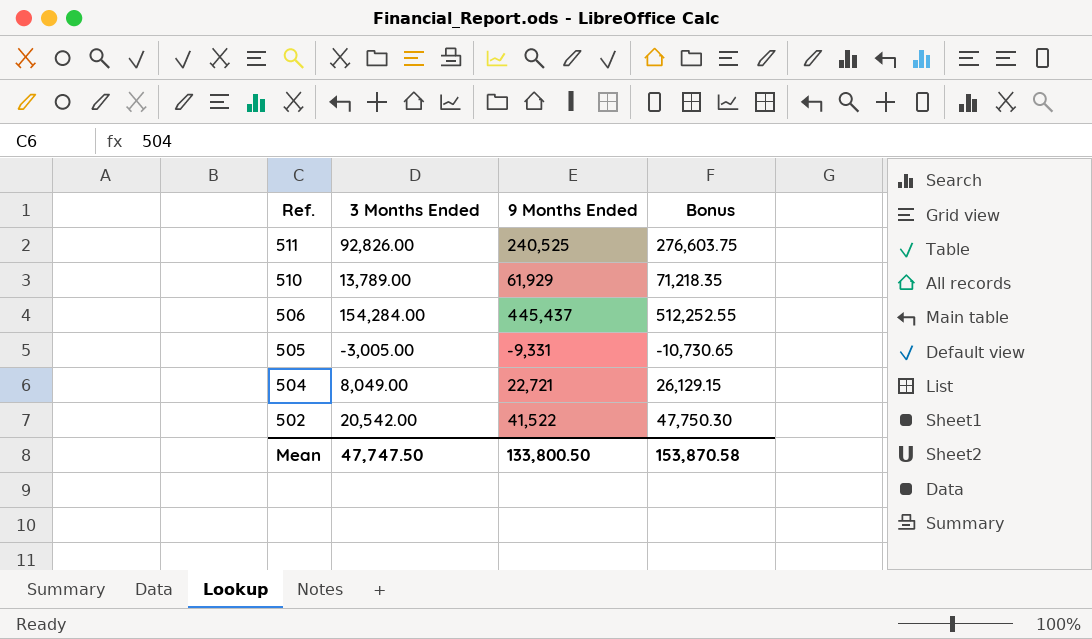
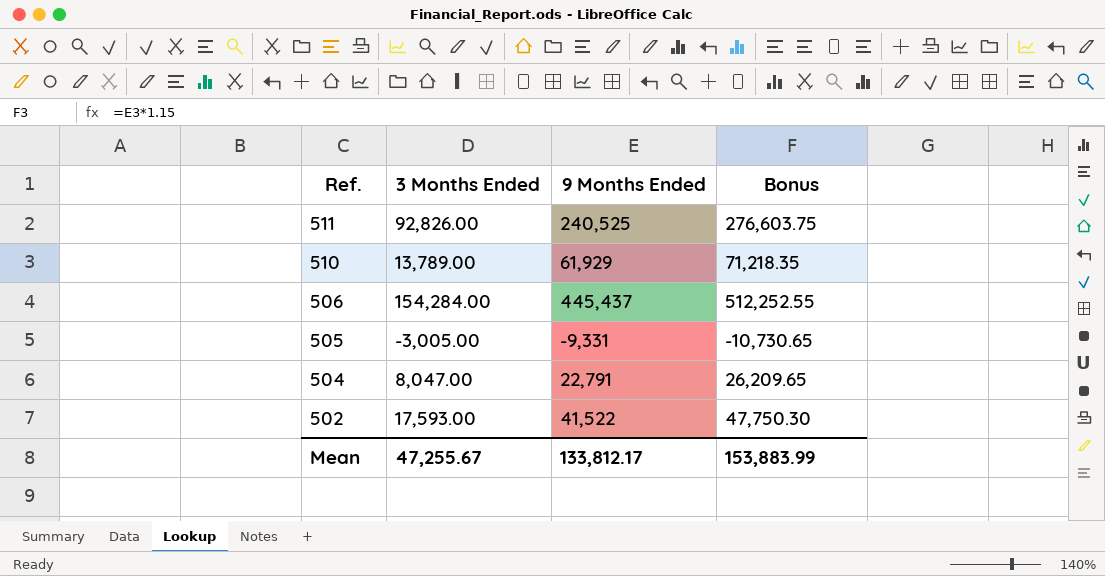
504 | 3 Months Ended: 8,049.00 -> 8,047.00
504 | 9 Months Ended: 22,721 -> 22,791
504 | Bonus: 26,129.15 -> 26,209.65
502 | 3 Months Ended: 20,542.00 -> 17,593.00
Mean | 3 Months Ended: 47,747.50 -> 47,255.67
Mean | 9 Months Ended: 133,800.50 -> 133,812.17
Mean | Bonus: 153,870.58 -> 153,883.99

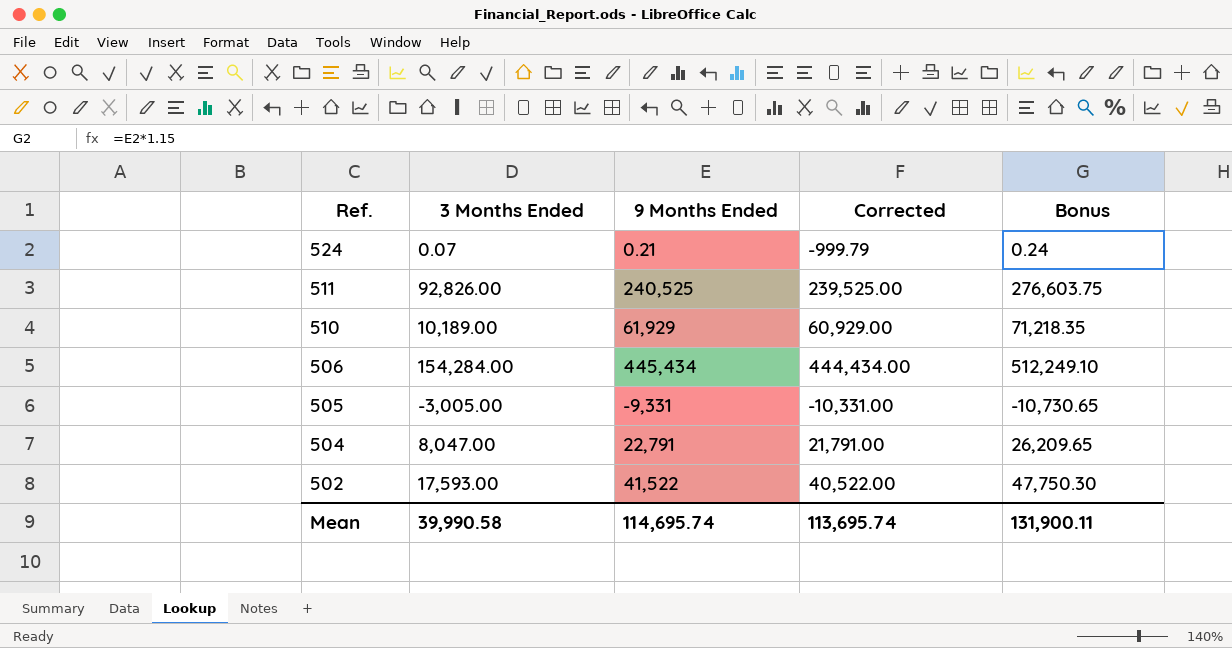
column Corrected | formula: none -> [9 Months Ended] - 1000
row 524: none -> 0.07 | 0.21 | -999.79 | 0.24
510 | 3 Months Ended: 13,789.00 -> 10,189.00
506 | 9 Months Ended: 445,437 -> 445,434
506 | Bonus: 512,252.55 -> 512,249.10
Mean | 3 Months Ended: 47,255.67 -> 39,990.58
Mean | 9 Months Ended: 133,812.17 -> 114,695.74
Mean | Bonus: 153,883.99 -> 131,900.11

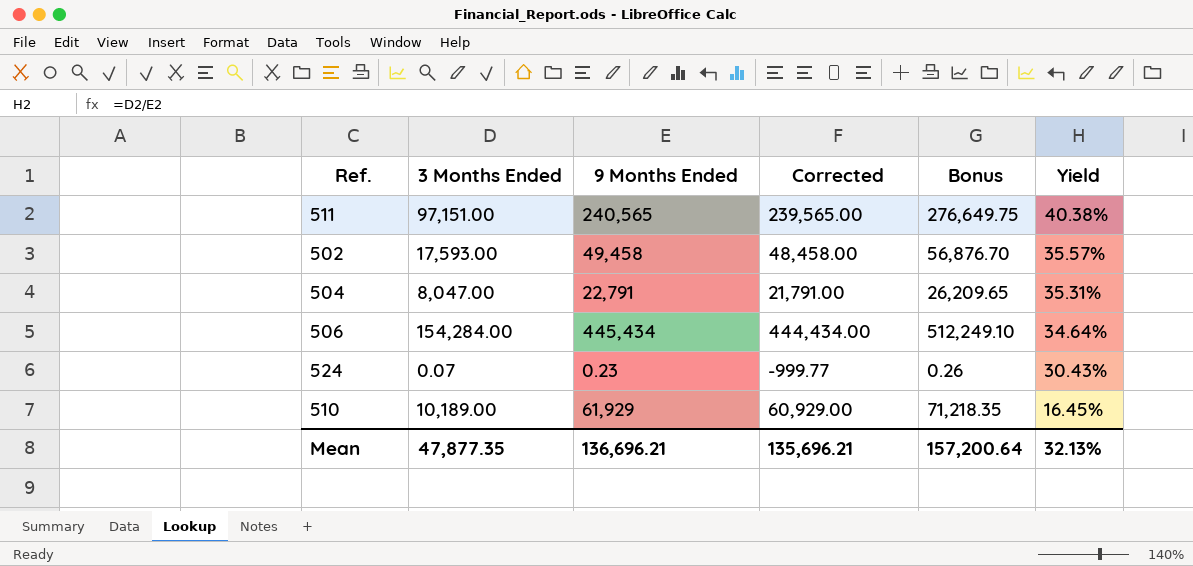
row order: Ref. descending -> Yield descending
column Yield | formula: none -> [3 Months Ended] / [9 Months Ended]
row 505: -3,005.00 | -9,331 | -10,331.00 | -10,730.65 -> none
511 | 3 Months Ended: 92,826.00 -> 97,151.00
511 | 9 Months Ended: 240,525 -> 240,565
511 | Corrected: 239,525.00 -> 239,565.00
511 | Bonus: 276,603.75 -> 276,649.75
502 | 9 Months Ended: 41,522 -> 49,458
502 | Corrected: 40,522.00 -> 48,458.00
502 | Bonus: 47,750.30 -> 56,876.70
524 | 9 Months Ended: 0.21 -> 0.23
524 | Corrected: -999.79 -> -999.77
524 | Bonus: 0.24 -> 0.26
Mean | 3 Months Ended: 39,990.58 -> 47,877.35
Mean | 9 Months Ended: 114,695.74 -> 136,696.21
Mean | Corrected: 113,695.74 -> 135,696.21
Mean | Bonus: 131,900.11 -> 157,200.64

